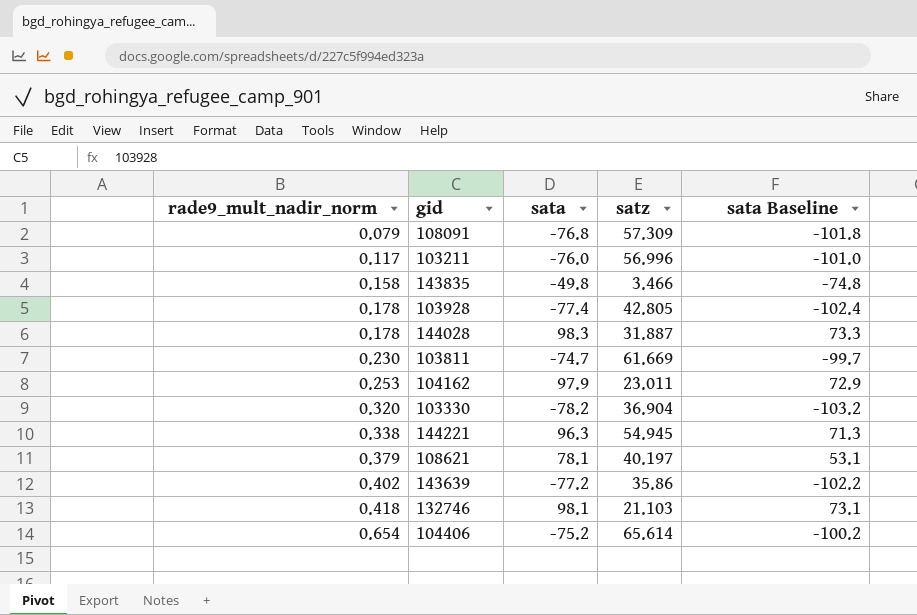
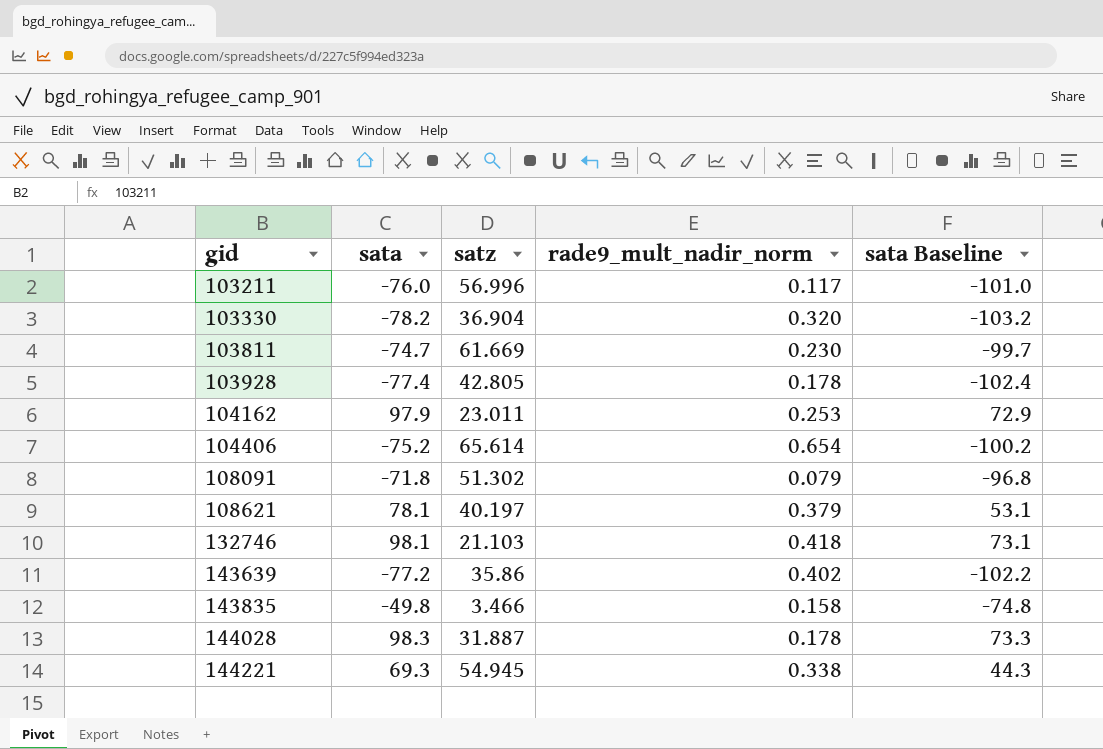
row order: rade9_mult_nadir_norm ascending -> gid ascending
column rade9_mult_nadir_norm | position: 1 -> 4
108091 | sata: -76.8 -> -71.8
108091 | satz: 57.309 -> 51.302
108091 | sata Baseline: -101.8 -> -96.8
144221 | sata: 96.3 -> 69.3
144221 | sata Baseline: 71.3 -> 44.3

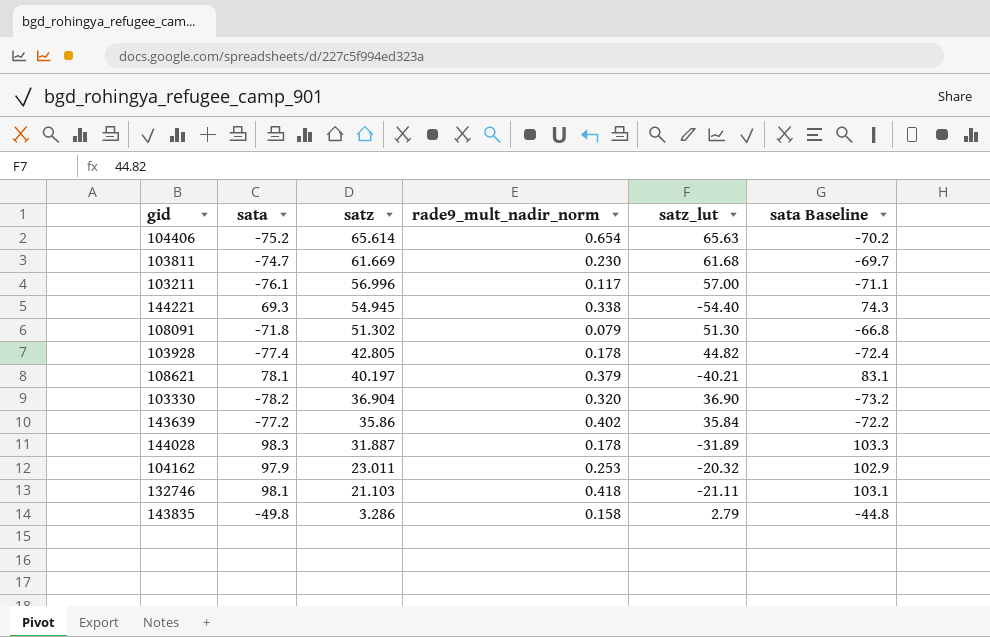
row order: gid ascending -> satz descending
column satz_lut | position: none -> 5
column sata Baseline | formula: [sata] - 25 -> [sata] + 5
103211 | sata: -76.0 -> -76.1
143835 | satz: 3.466 -> 3.286

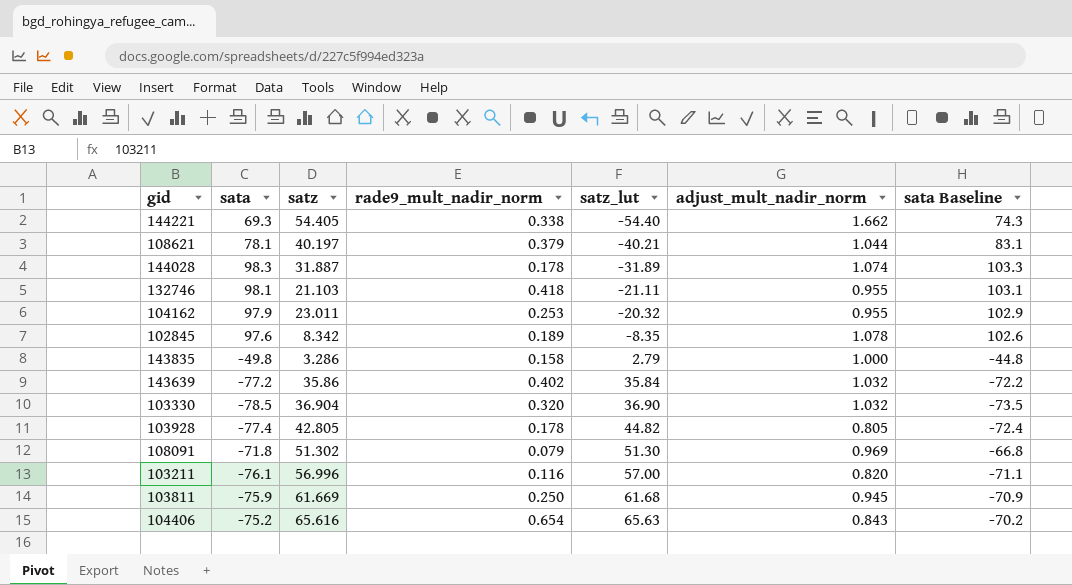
row order: satz descending -> satz_lut ascending
column adjust_mult_nadir_norm | position: none -> 6
144221 | satz: 54.945 -> 54.405
row 102845: none -> 97.6 | 8.342 | 0.189 | -8.35 | 1.078 | 102.6
103330 | sata: -78.2 -> -78.5
103330 | sata Baseline: -73.2 -> -73.5
103211 | rade9_mult_nadir_norm: 0.117 -> 0.116
103811 | sata: -74.7 -> -75.9
103811 | rade9_mult_nadir_norm: 0.230 -> 0.250
103811 | sata Baseline: -69.7 -> -70.9
104406 | satz: 65.614 -> 65.616

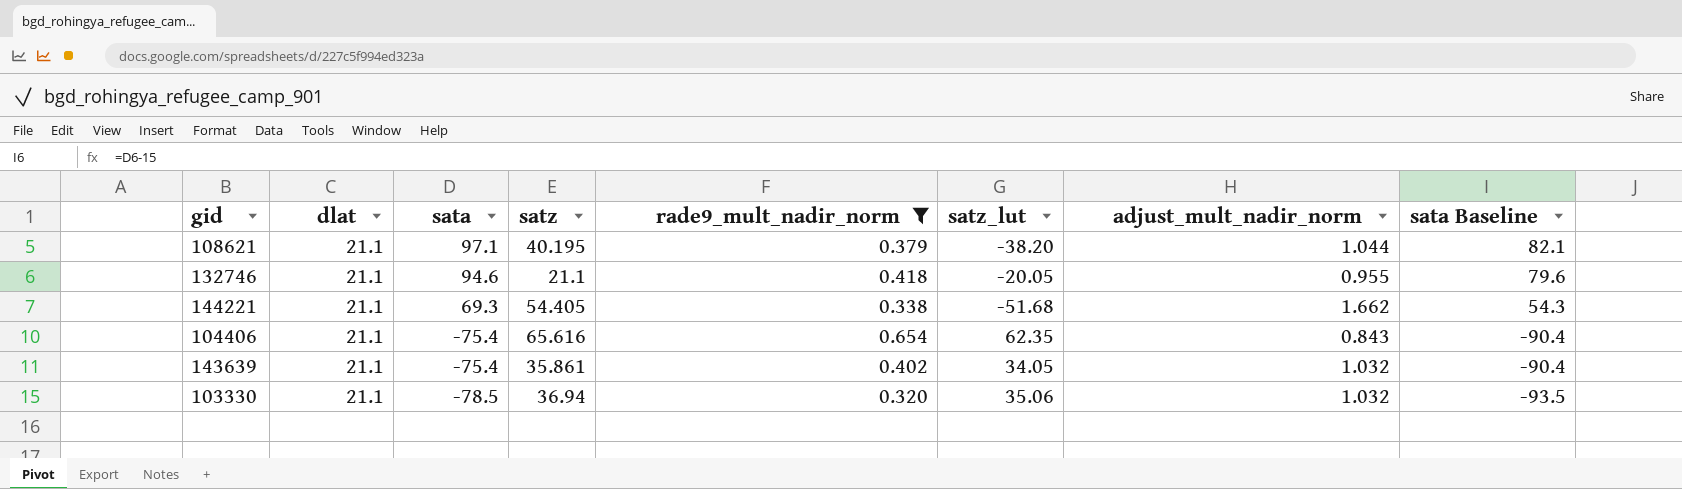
filter: none -> rade9_mult_nadir_norm >= 0.320
row order: satz_lut ascending -> sata descending
column dlat | position: none -> 2
column sata Baseline | formula: [sata] + 5 -> [sata] - 15
108621 | sata: 78.1 -> 97.1
108621 | satz: 40.197 -> 40.195
108621 | satz_lut: -40.21 -> -38.20
132746 | sata: 98.1 -> 94.6
132746 | satz: 21.103 -> 21.1
132746 | satz_lut: -21.11 -> -20.05
144221 | satz_lut: -54.40 -> -51.68
104406 | sata: -75.2 -> -75.4
104406 | satz_lut: 65.63 -> 62.35
143639 | sata: -77.2 -> -75.4
143639 | satz: 35.86 -> 35.861
143639 | satz_lut: 35.84 -> 34.05
103330 | satz: 36.904 -> 36.94
103330 | satz_lut: 36.90 -> 35.06

